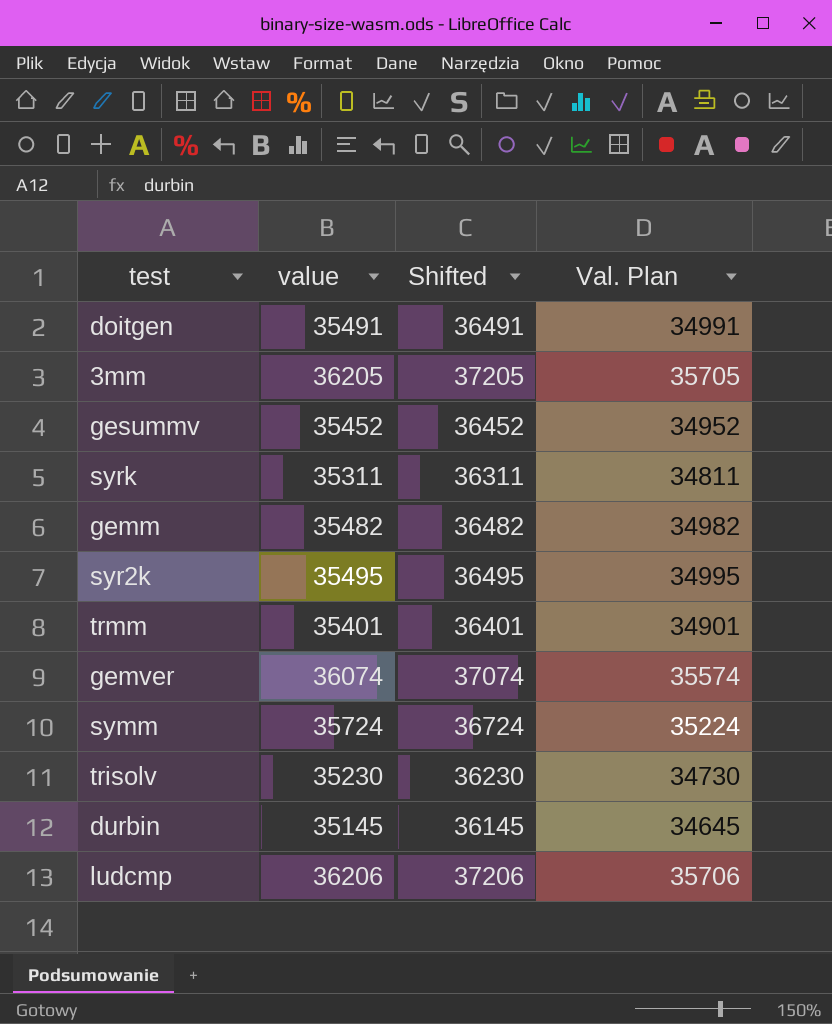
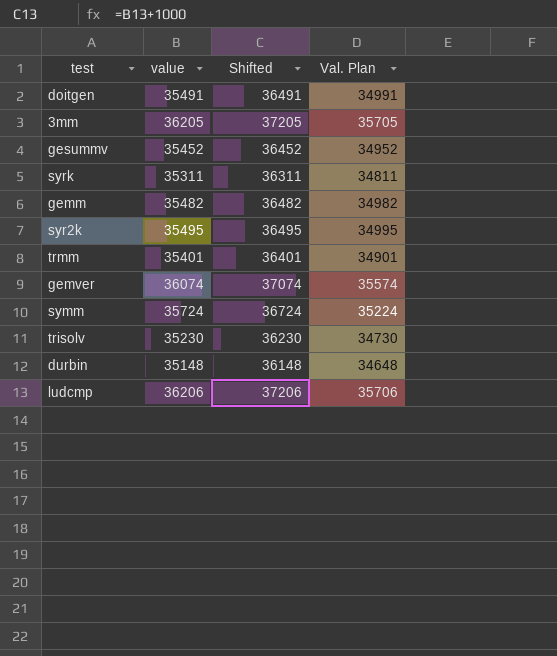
durbin | value: 35145 -> 35148
durbin | Shifted: 36145 -> 36148
durbin | Val. Plan: 34645 -> 34648

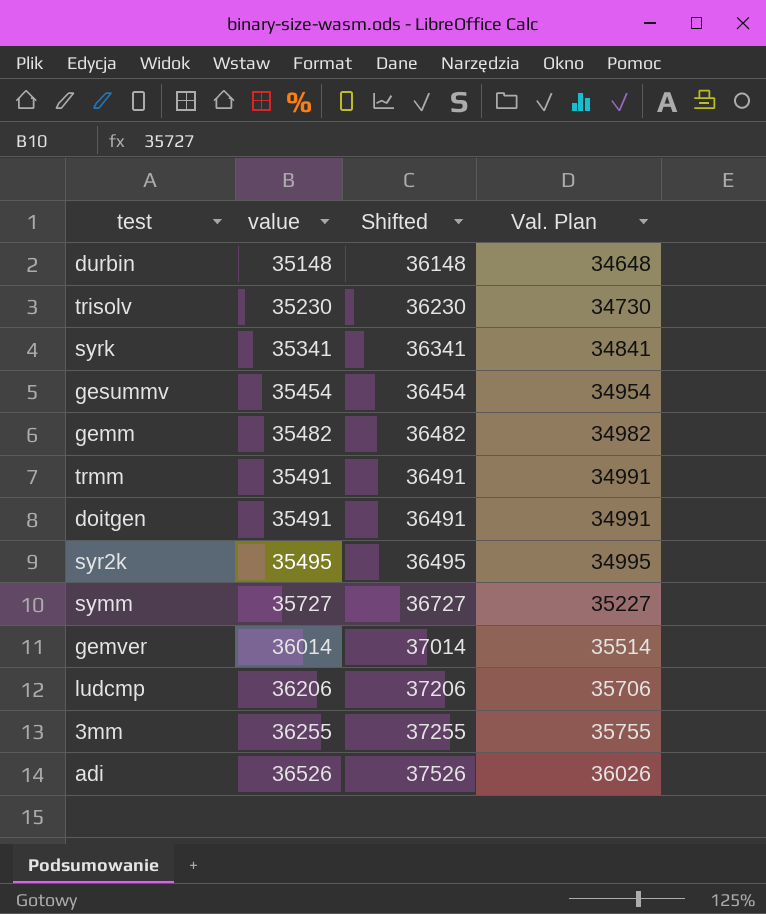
row order: none -> value ascending
syrk | value: 35311 -> 35341
syrk | Shifted: 36311 -> 36341
syrk | Val. Plan: 34811 -> 34841
gesummv | value: 35452 -> 35454
gesummv | Shifted: 36452 -> 36454
gesummv | Val. Plan: 34952 -> 34954
trmm | value: 35401 -> 35491
trmm | Shifted: 36401 -> 36491
trmm | Val. Plan: 34901 -> 34991
symm | value: 35724 -> 35727
symm | Shifted: 36724 -> 36727
symm | Val. Plan: 35224 -> 35227
gemver | value: 36074 -> 36014
gemver | Shifted: 37074 -> 37014
gemver | Val. Plan: 35574 -> 35514
3mm | value: 36205 -> 36255
3mm | Shifted: 37205 -> 37255
3mm | Val. Plan: 35705 -> 35755
row adi: none -> 36526 | 37526 | 36026

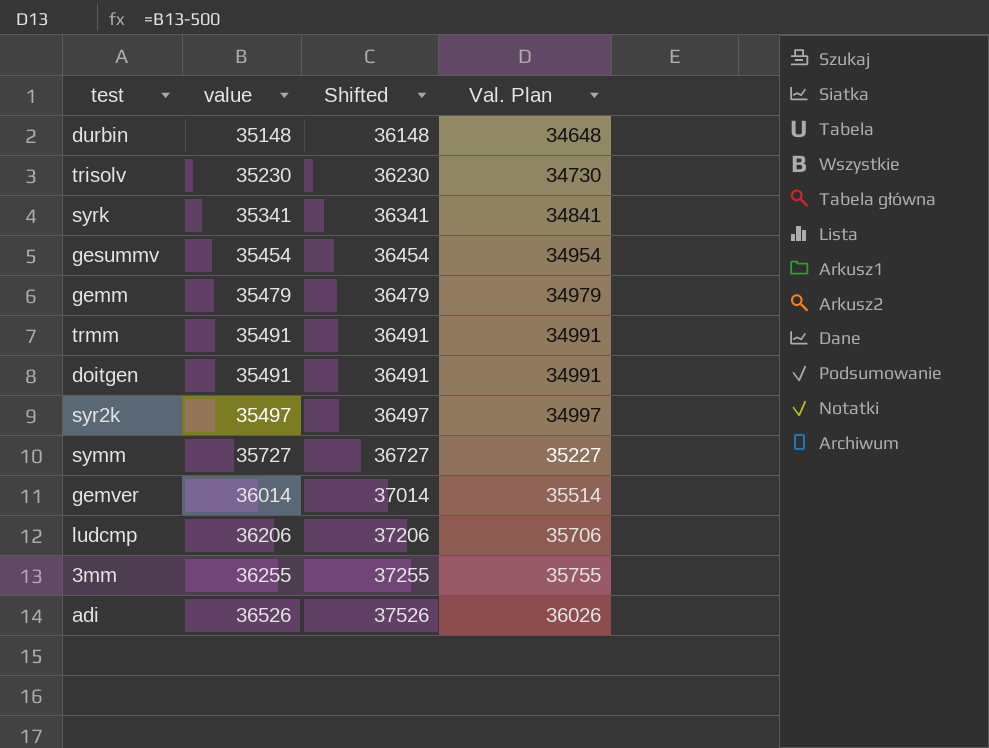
gemm | value: 35482 -> 35479
gemm | Shifted: 36482 -> 36479
gemm | Val. Plan: 34982 -> 34979
syr2k | value: 35495 -> 35497
syr2k | Shifted: 36495 -> 36497
syr2k | Val. Plan: 34995 -> 34997

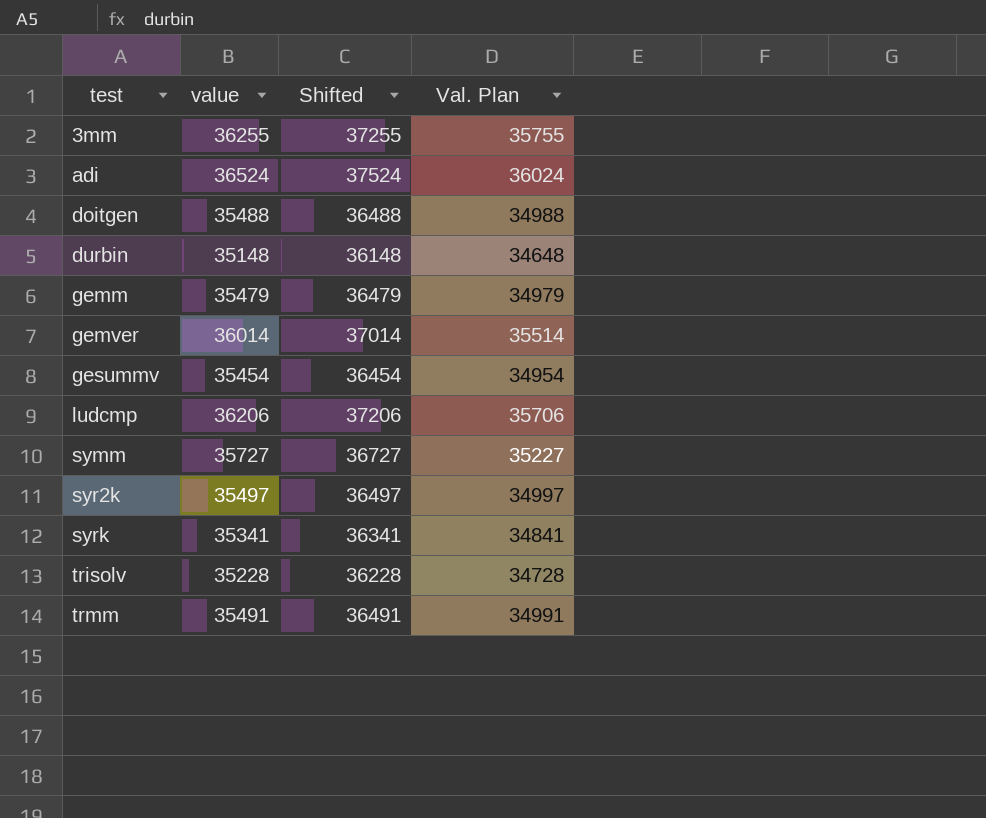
row order: value ascending -> test ascending
adi | value: 36526 -> 36524
adi | Shifted: 37526 -> 37524
adi | Val. Plan: 36026 -> 36024
doitgen | value: 35491 -> 35488
doitgen | Shifted: 36491 -> 36488
doitgen | Val. Plan: 34991 -> 34988
trisolv | value: 35230 -> 35228
trisolv | Shifted: 36230 -> 36228
trisolv | Val. Plan: 34730 -> 34728

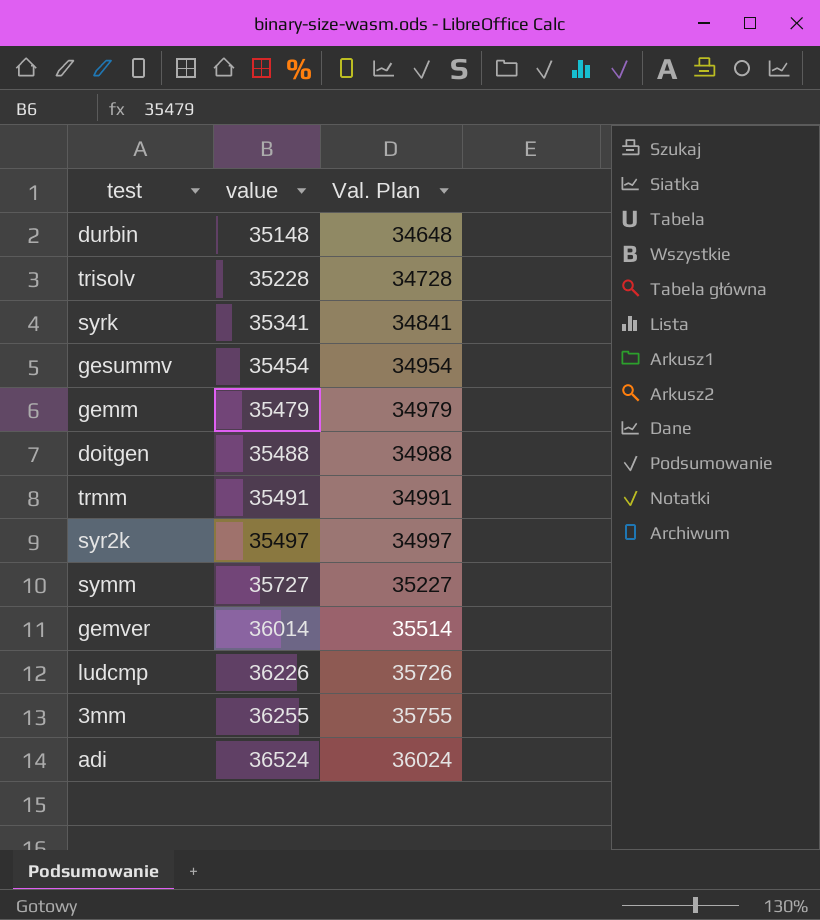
row order: test ascending -> value ascending
column Shifted | formula: [value] + 1000 -> none
ludcmp | value: 36206 -> 36226
ludcmp | Val. Plan: 35706 -> 35726

